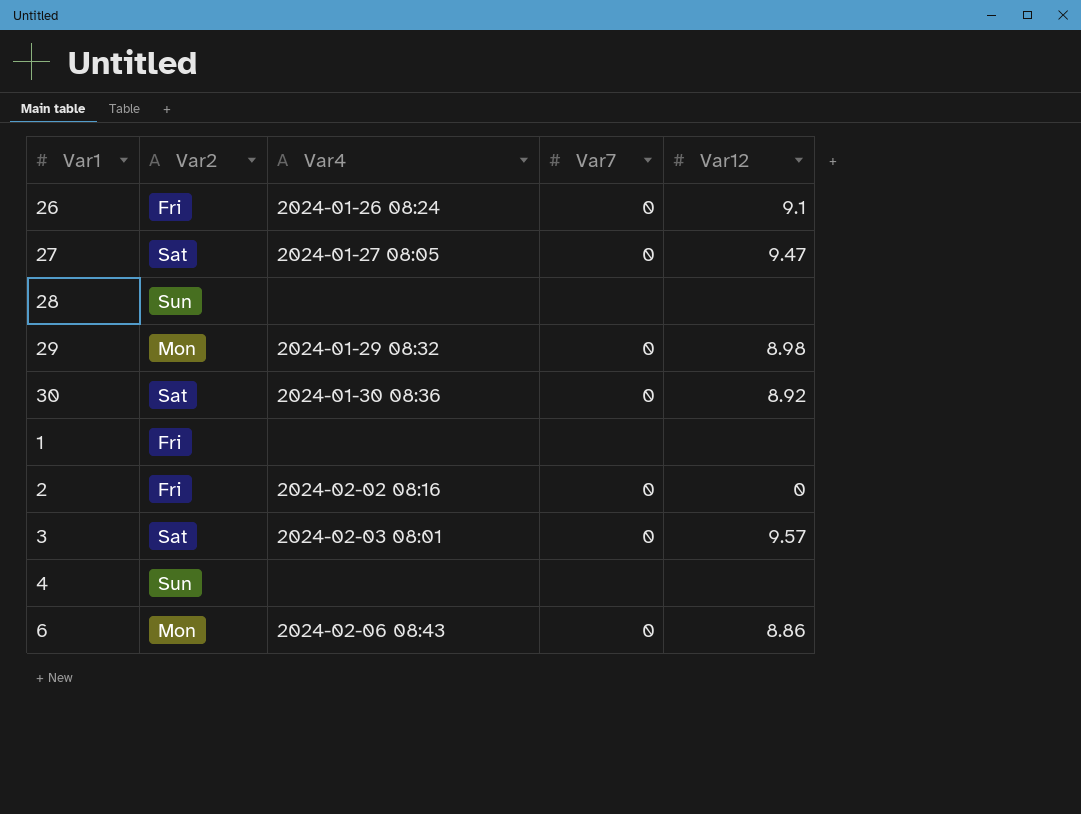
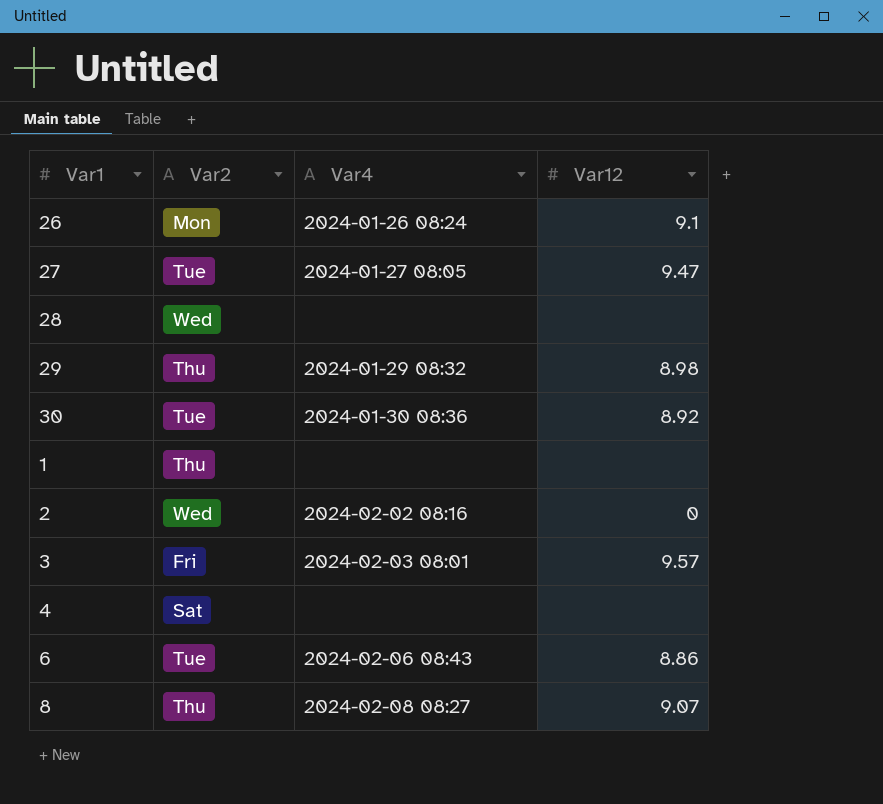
column Var7 | position: 4 -> none
26 | Var2: Fri -> Mon
27 | Var2: Sat -> Tue
28 | Var2: Sun -> Wed
29 | Var2: Mon -> Thu
30 | Var2: Sat -> Tue
1 | Var2: Fri -> Thu
2 | Var2: Fri -> Wed
3 | Var2: Sat -> Fri
4 | Var2: Sun -> Sat
6 | Var2: Mon -> Tue
row 8: none -> Thu | 2024-02-08 08:27 | 9.07

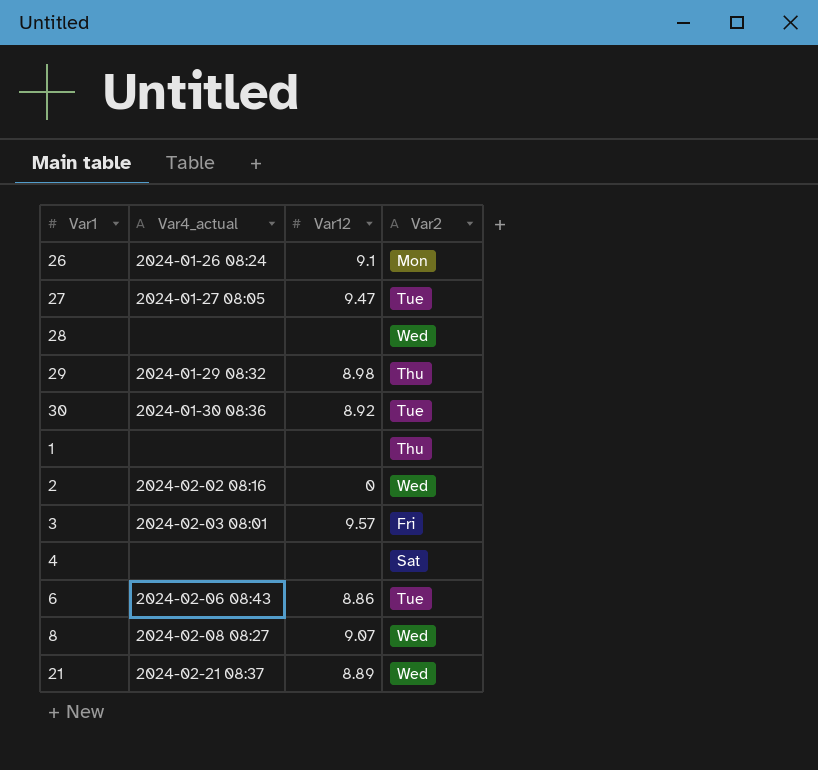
column name: Var4 -> Var4_actual
column Var2 | position: 2 -> 4
8 | Var2: Thu -> Wed
row 21: none -> 2024-02-21 08:37 | 8.89 | Wed

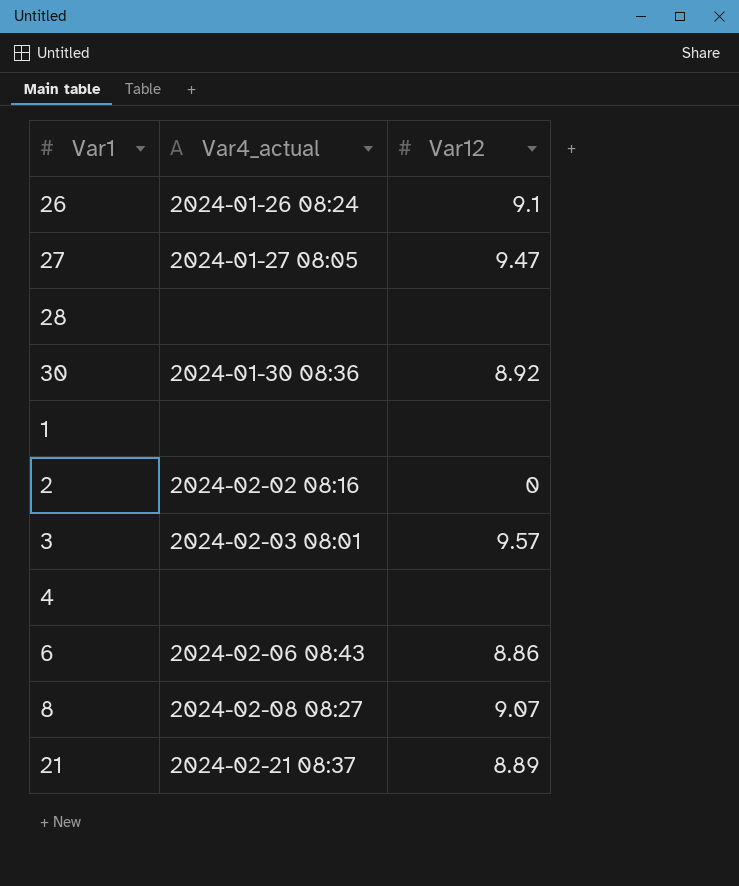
column Var2 | position: 4 -> none
row 29: 2024-01-29 08:32 | 8.98 | Thu -> none

